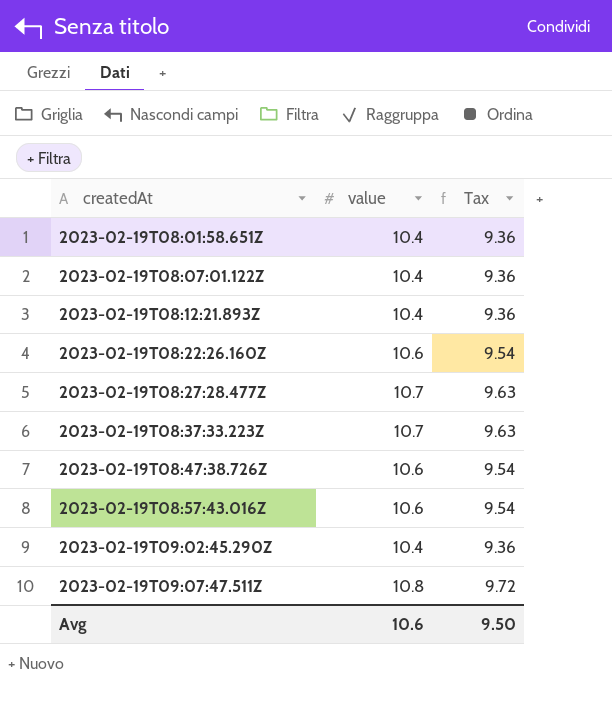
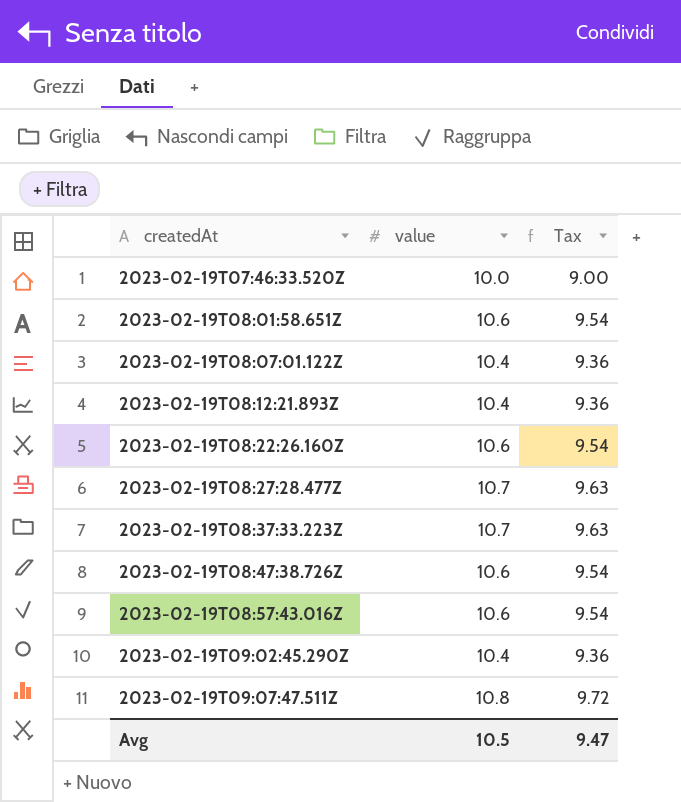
row 2023-02-19T07:46:33.520Z: none -> 10.0 | 9.00
2023-02-19T08:01:58.651Z | value: 10.4 -> 10.6
2023-02-19T08:01:58.651Z | Tax: 9.36 -> 9.54
Avg | value: 10.6 -> 10.5
Avg | Tax: 9.50 -> 9.47

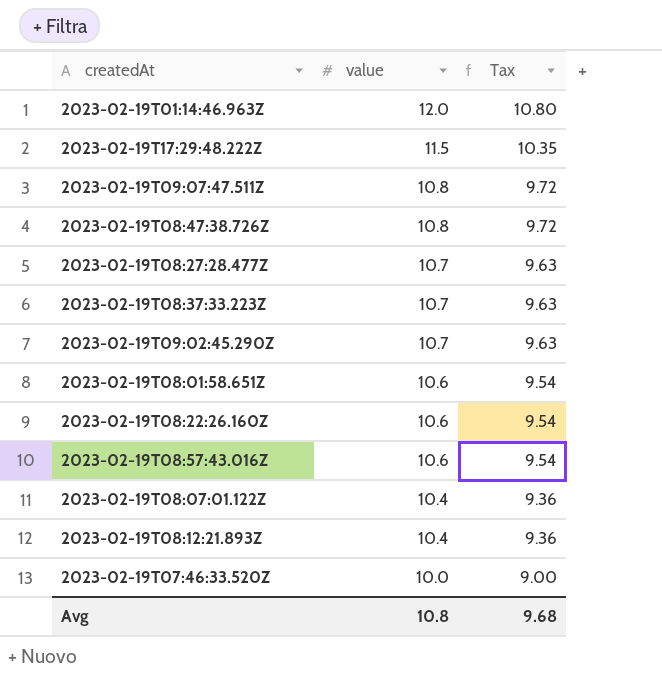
row order: createdAt ascending -> value descending
row 2023-02-19T01:14:46.963Z: none -> 12.0 | 10.80
row 2023-02-19T17:29:48.222Z: none -> 11.5 | 10.35
2023-02-19T08:47:38.726Z | value: 10.6 -> 10.8
2023-02-19T08:47:38.726Z | Tax: 9.54 -> 9.72
2023-02-19T09:02:45.290Z | value: 10.4 -> 10.7
2023-02-19T09:02:45.290Z | Tax: 9.36 -> 9.63
Avg | value: 10.5 -> 10.8
Avg | Tax: 9.47 -> 9.68

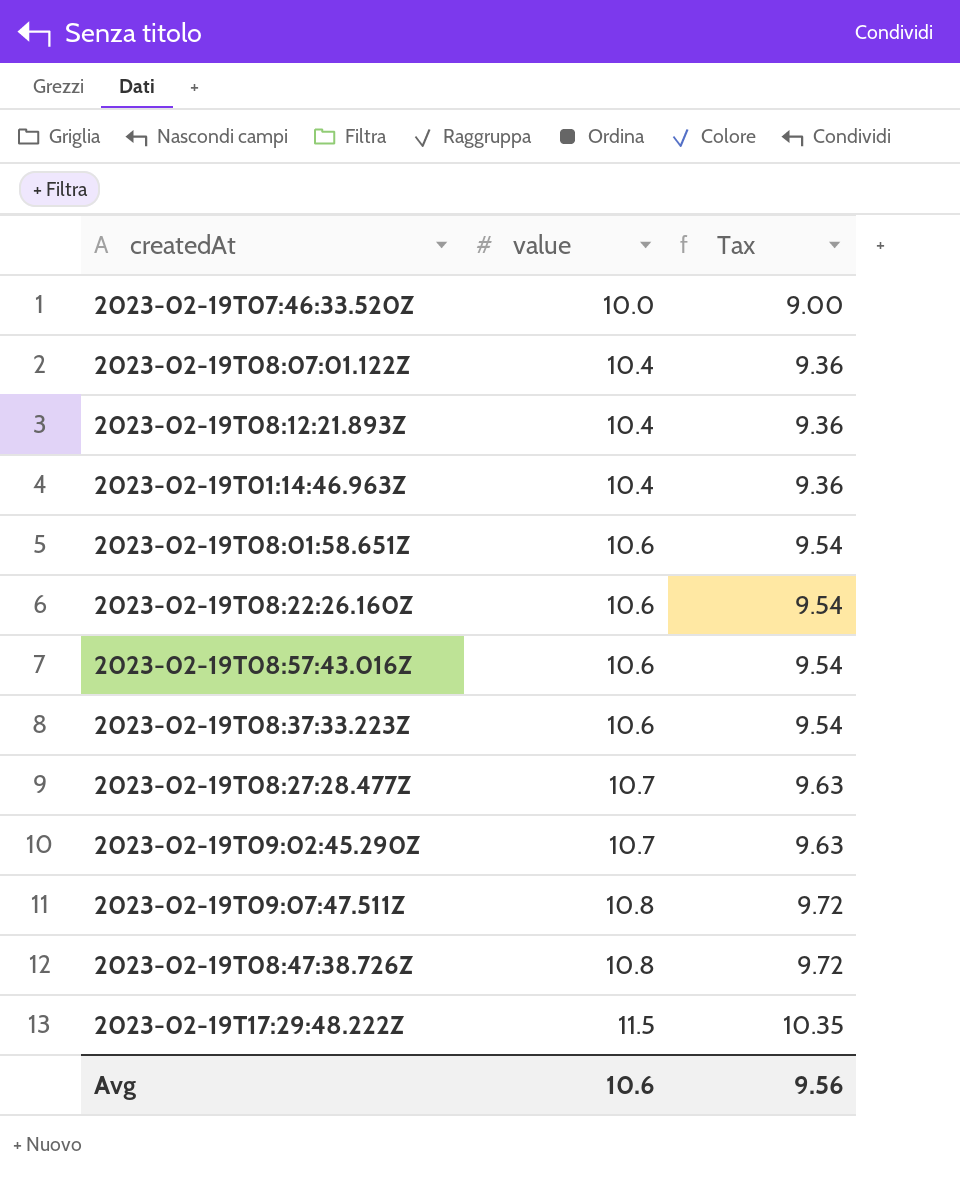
row order: value descending -> value ascending
2023-02-19T01:14:46.963Z | value: 12.0 -> 10.4
2023-02-19T01:14:46.963Z | Tax: 10.80 -> 9.36
2023-02-19T08:37:33.223Z | value: 10.7 -> 10.6
2023-02-19T08:37:33.223Z | Tax: 9.63 -> 9.54
Avg | value: 10.8 -> 10.6
Avg | Tax: 9.68 -> 9.56

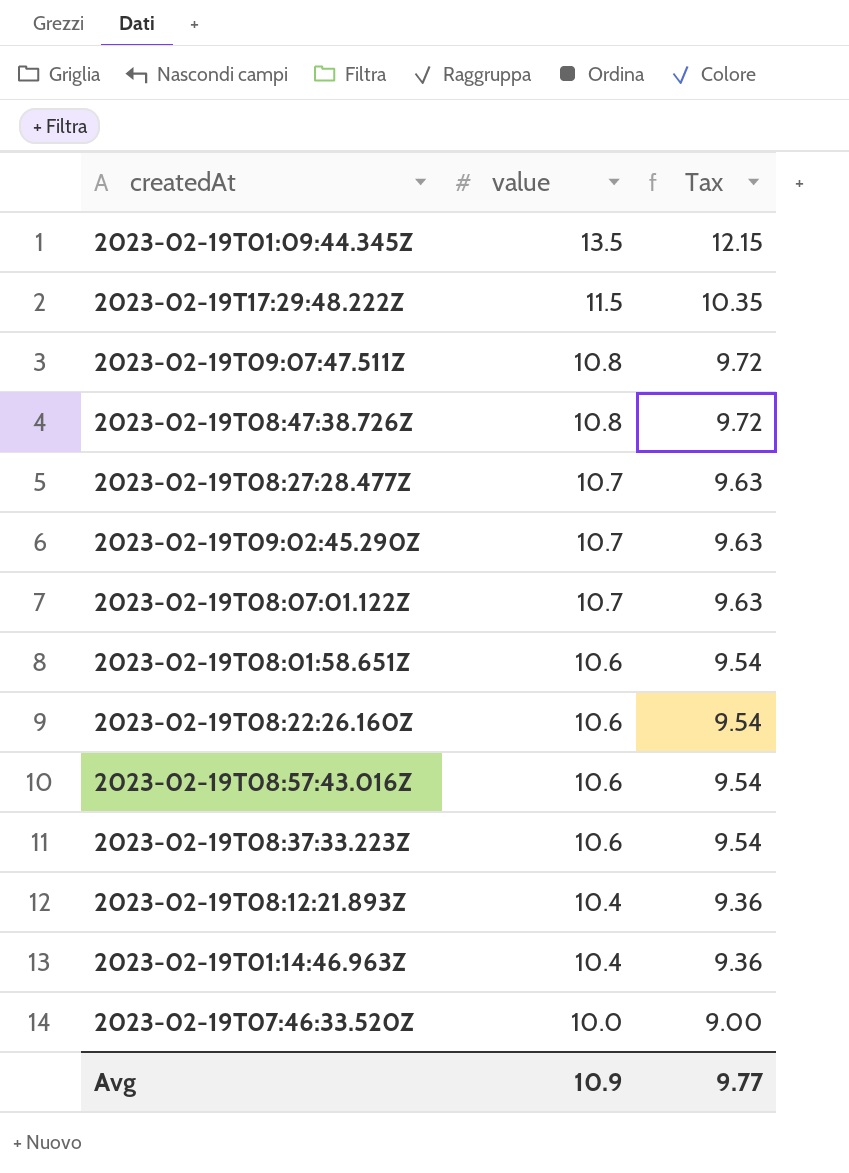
row order: value ascending -> value descending
row 2023-02-19T01:09:44.345Z: none -> 13.5 | 12.15
2023-02-19T08:07:01.122Z | value: 10.4 -> 10.7
2023-02-19T08:07:01.122Z | Tax: 9.36 -> 9.63
Avg | value: 10.6 -> 10.9
Avg | Tax: 9.56 -> 9.77

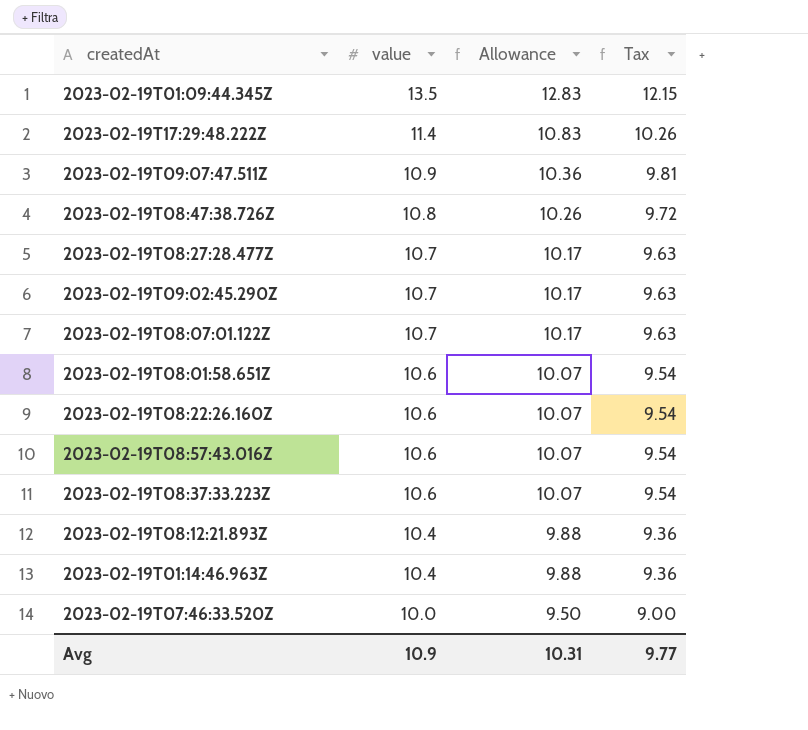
column Allowance | formula: none -> [value] * 0.95
2023-02-19T17:29:48.222Z | value: 11.5 -> 11.4
2023-02-19T17:29:48.222Z | Tax: 10.35 -> 10.26
2023-02-19T09:07:47.511Z | value: 10.8 -> 10.9
2023-02-19T09:07:47.511Z | Tax: 9.72 -> 9.81

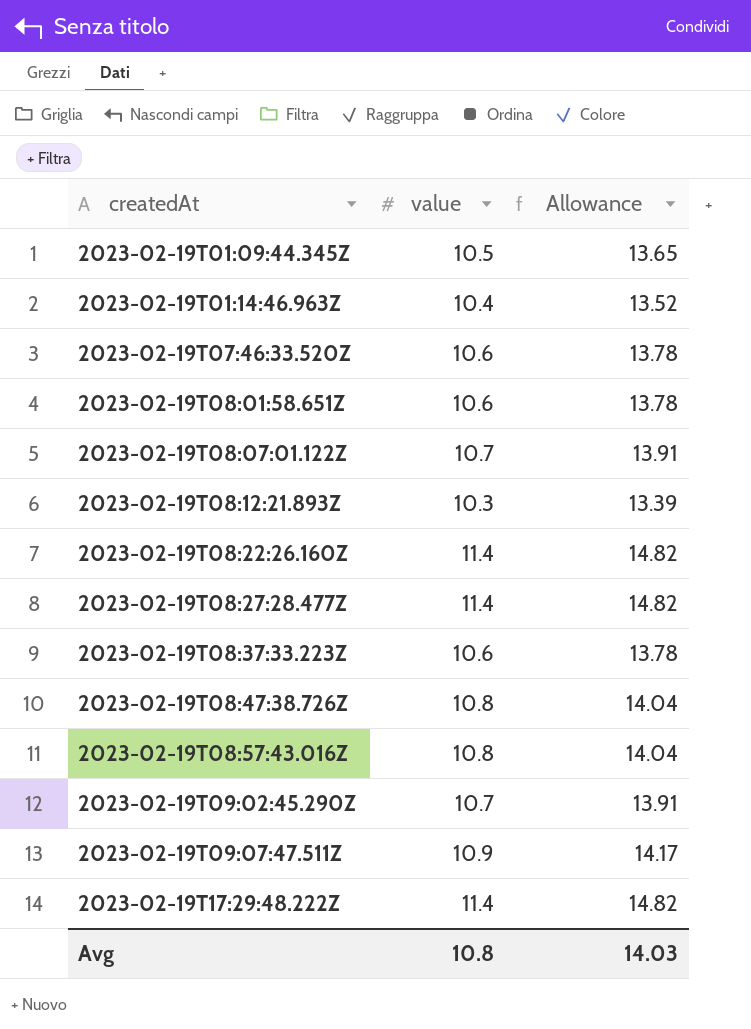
row order: value descending -> createdAt ascending
column Tax | formula: [value] * 0.9 -> none
column Allowance | formula: [value] * 0.95 -> [value] * 1.3
2023-02-19T01:09:44.345Z | value: 13.5 -> 10.5
2023-02-19T07:46:33.520Z | value: 10.0 -> 10.6
2023-02-19T08:12:21.893Z | value: 10.4 -> 10.3
2023-02-19T08:22:26.160Z | value: 10.6 -> 11.4
2023-02-19T08:27:28.477Z | value: 10.7 -> 11.4
2023-02-19T08:57:43.016Z | value: 10.6 -> 10.8
Avg | value: 10.9 -> 10.8
Avg | Allowance: 10.31 -> 14.03

